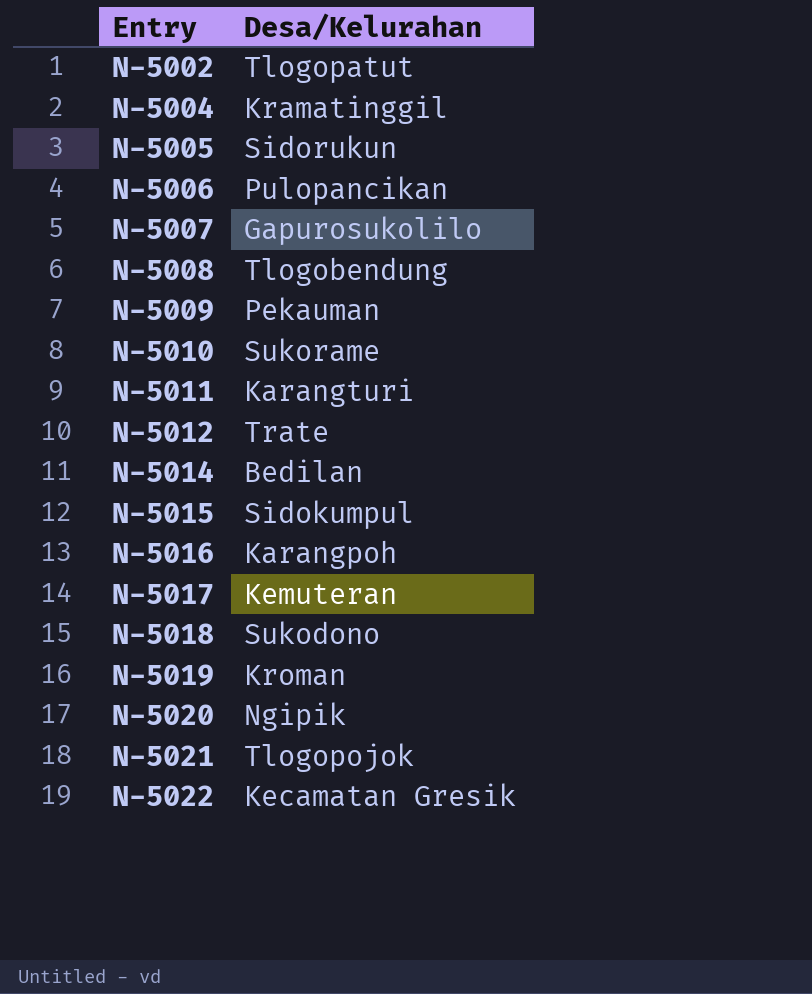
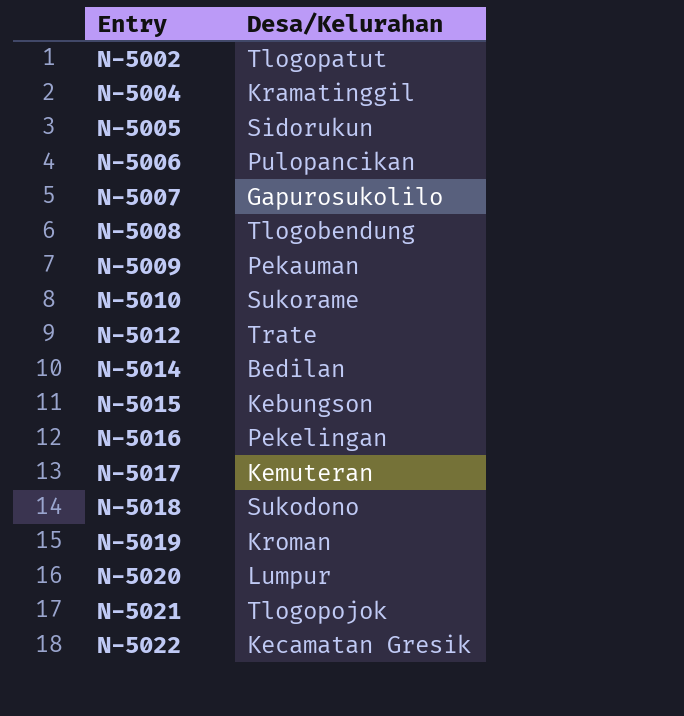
row N-5011: Karangturi -> none
N-5015 | Desa/Kelurahan: Sidokumpul -> Kebungson
N-5016 | Desa/Kelurahan: Karangpoh -> Pekelingan
N-5020 | Desa/Kelurahan: Ngipik -> Lumpur

